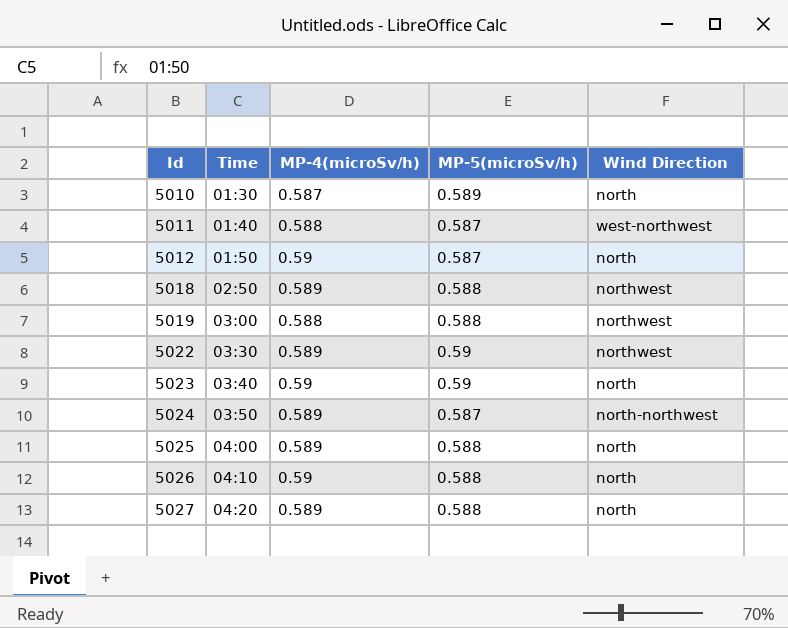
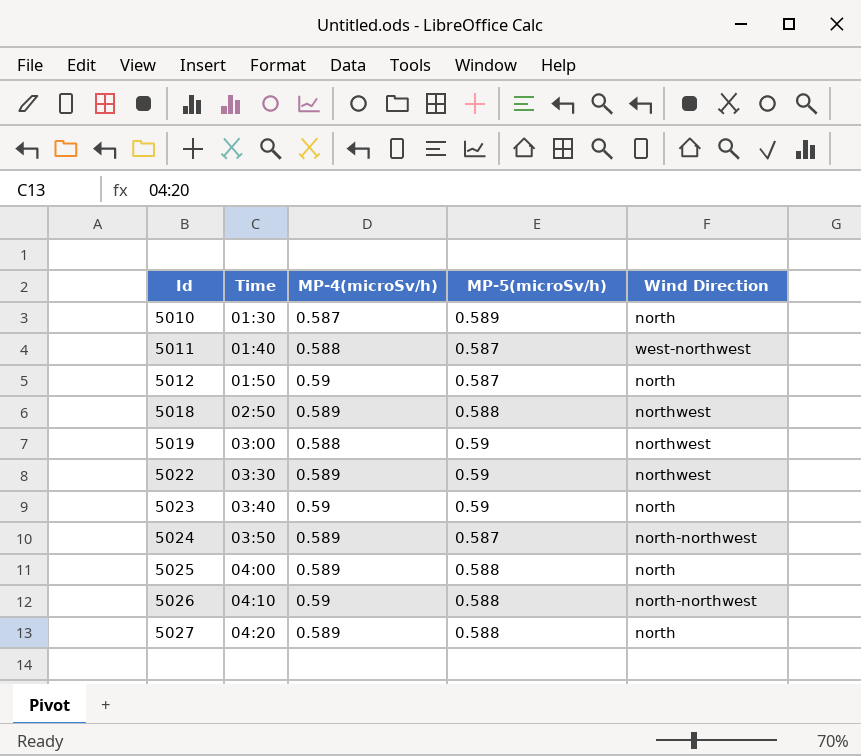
5019 | MP-5(microSv/h): 0.588 -> 0.59
5026 | Wind Direction: north -> north-northwest

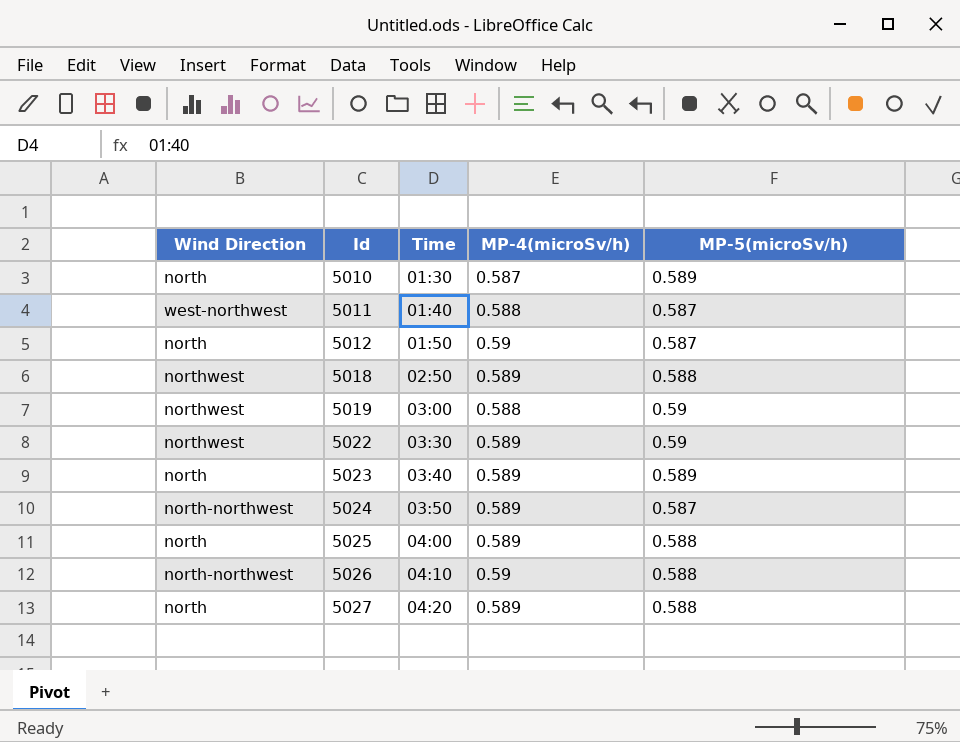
column Wind Direction | position: 5 -> 1
5023 | MP-4(microSv/h): 0.59 -> 0.589
5023 | MP-5(microSv/h): 0.59 -> 0.589

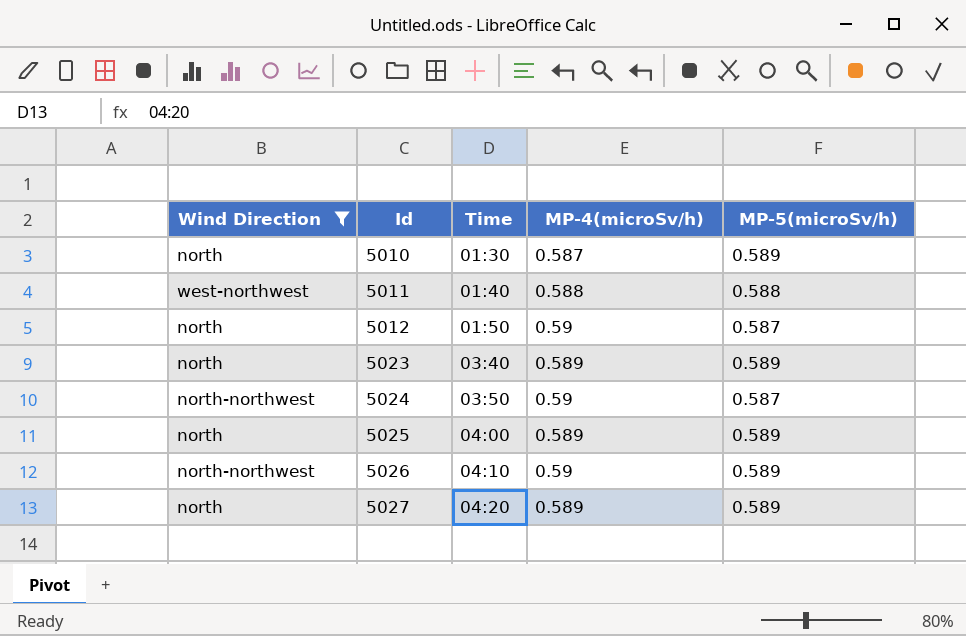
filter: none -> Wind Direction != northwest
5011 | MP-5(microSv/h): 0.587 -> 0.588
5024 | MP-4(microSv/h): 0.589 -> 0.59
5025 | MP-5(microSv/h): 0.588 -> 0.589
5026 | MP-5(microSv/h): 0.588 -> 0.589
5027 | MP-5(microSv/h): 0.588 -> 0.589

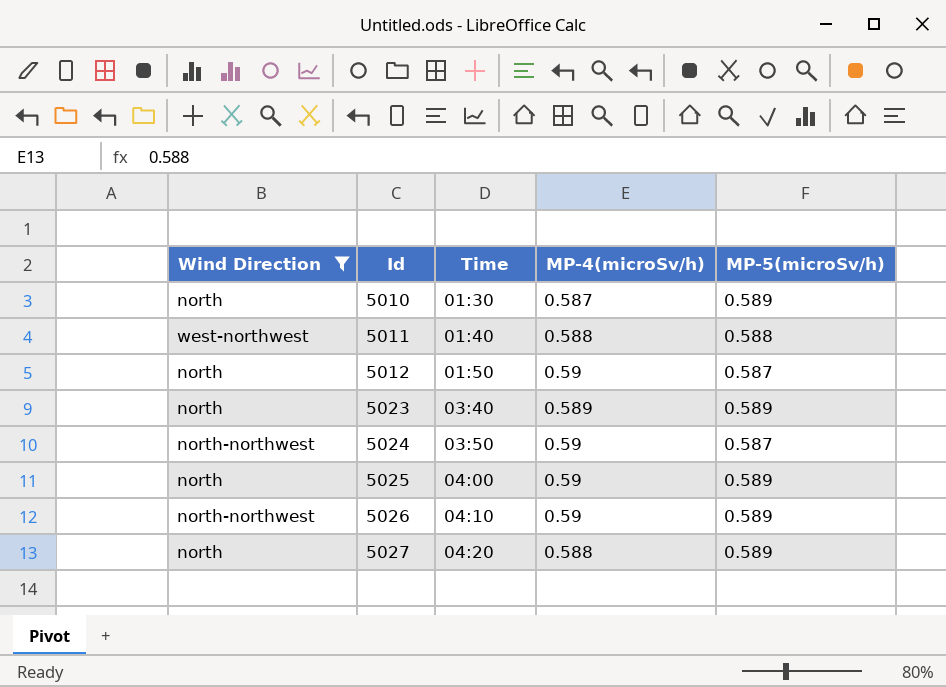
5025 | MP-4(microSv/h): 0.589 -> 0.59
5027 | MP-4(microSv/h): 0.589 -> 0.588

